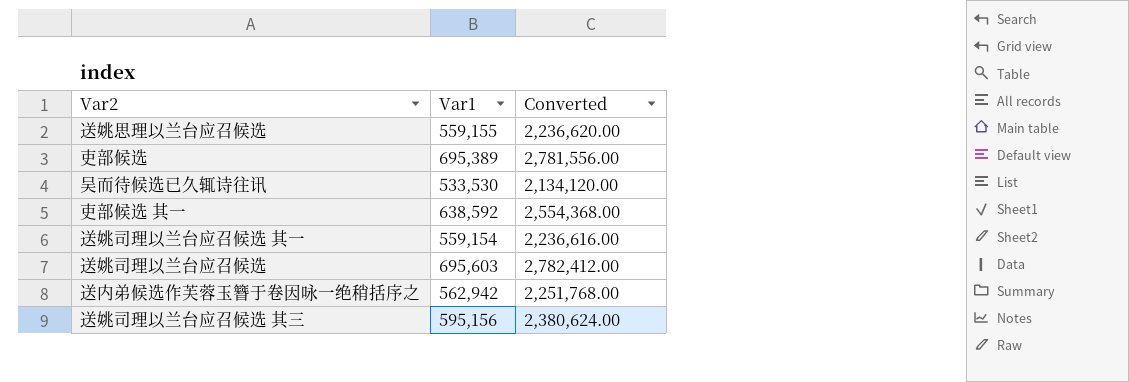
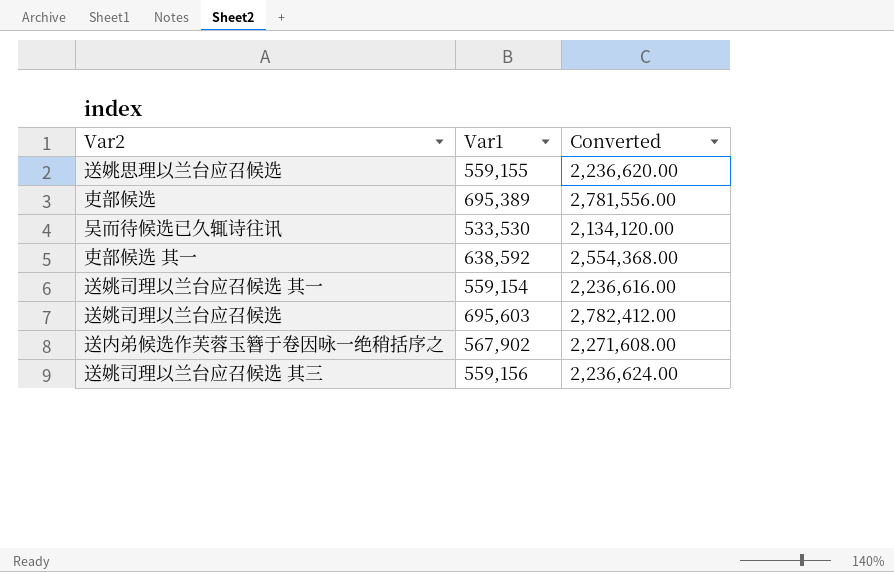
送内弟候选作芙蓉玉簪于卷因咏一绝稍括序之 | Var1: 562,942 -> 567,902
送内弟候选作芙蓉玉簪于卷因咏一绝稍括序之 | Converted: 2,251,768.00 -> 2,271,608.00
送姚司理以兰台应召候选 其三 | Var1: 595,156 -> 559,156
送姚司理以兰台应召候选 其三 | Converted: 2,380,624.00 -> 2,236,624.00

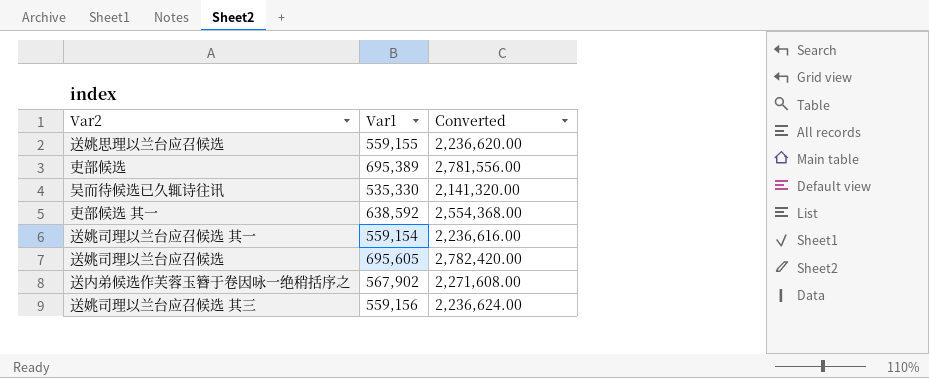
吴而待候选已久辄诗往讯 | Var1: 533,530 -> 535,330
吴而待候选已久辄诗往讯 | Converted: 2,134,120.00 -> 2,141,320.00
送姚司理以兰台应召候选 | Var1: 695,603 -> 695,605
送姚司理以兰台应召候选 | Converted: 2,782,412.00 -> 2,782,420.00

